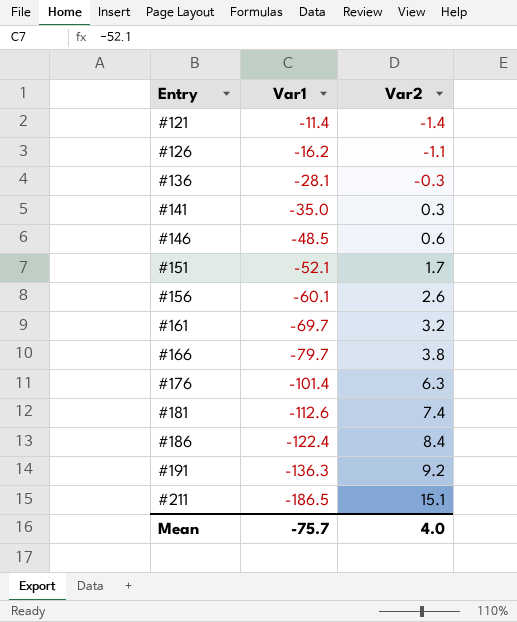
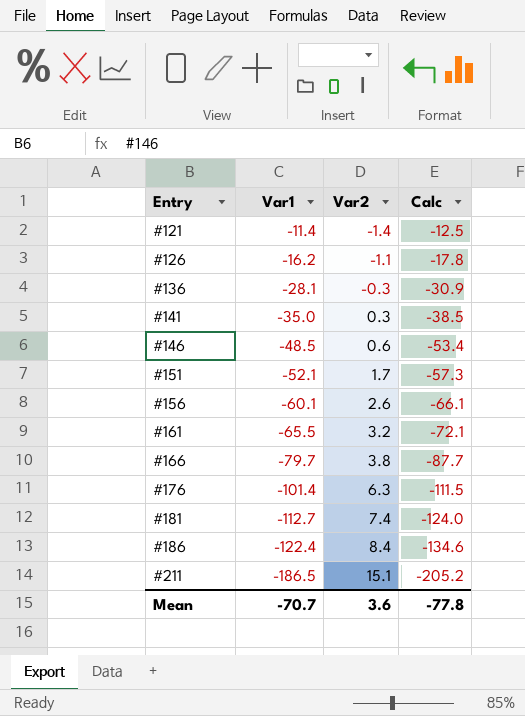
column Calc | formula: none -> [Var1] * 1.1
row #191: -136.3 | 9.2 -> none
#161 | Var1: -69.7 -> -65.5
#181 | Var1: -112.6 -> -112.7
Mean | Var1: -75.7 -> -70.7
Mean | Var2: 4.0 -> 3.6

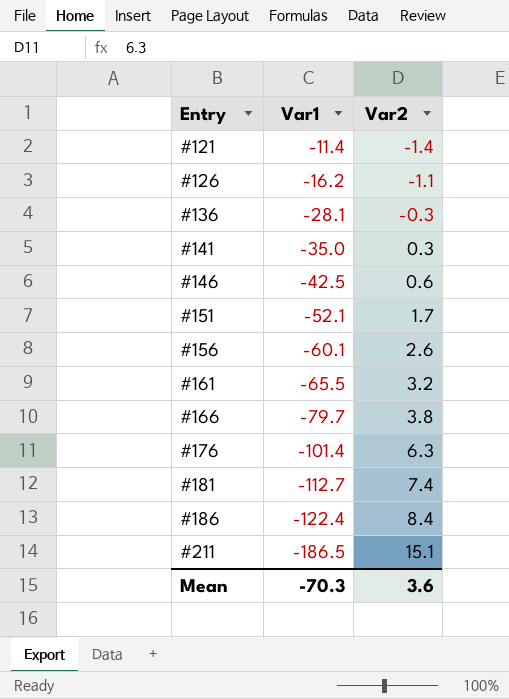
column Calc | formula: [Var1] * 1.1 -> none
#146 | Var1: -48.5 -> -42.5
Mean | Var1: -70.7 -> -70.3

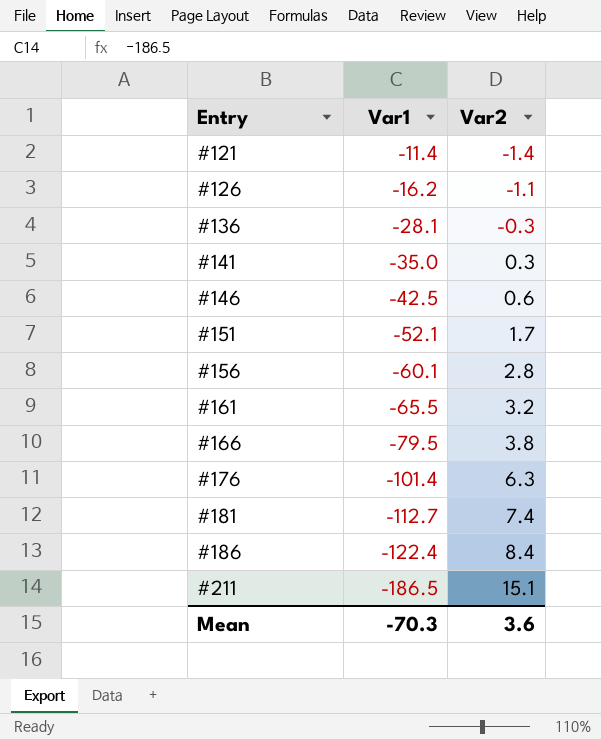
#156 | Var2: 2.6 -> 2.8
#166 | Var1: -79.7 -> -79.5

